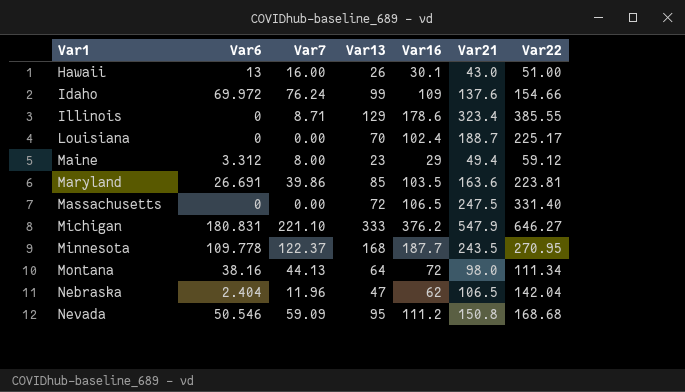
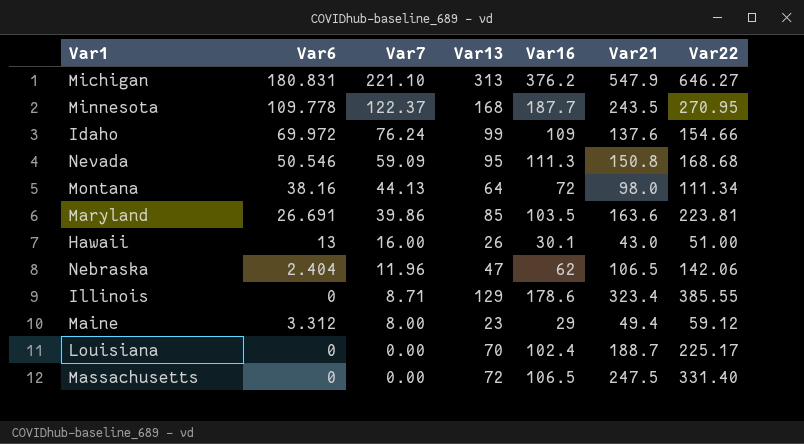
row order: Var1 ascending -> Var7 descending
Michigan | Var13: 333 -> 313
Nevada | Var16: 111.2 -> 111.3
Nebraska | Var22: 142.04 -> 142.06

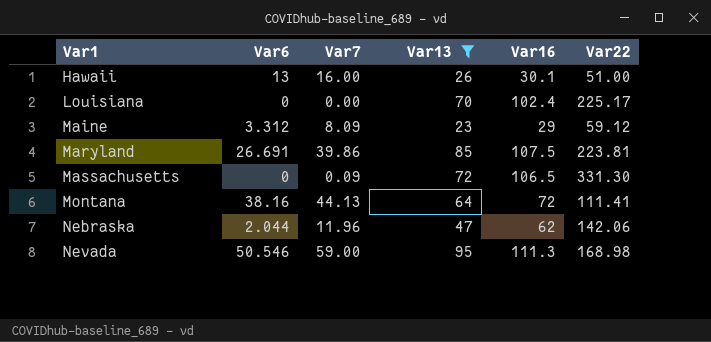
filter: none -> Var13 <= 95
row order: Var7 descending -> Var1 ascending
column Var21 | position: 6 -> none
Maine | Var7: 8.00 -> 8.09
Maryland | Var16: 103.5 -> 107.5
Massachusetts | Var7: 0.00 -> 0.09
Massachusetts | Var22: 331.40 -> 331.30
Montana | Var22: 111.34 -> 111.41
Nebraska | Var6: 2.404 -> 2.044
Nevada | Var7: 59.09 -> 59.00
Nevada | Var22: 168.68 -> 168.98

